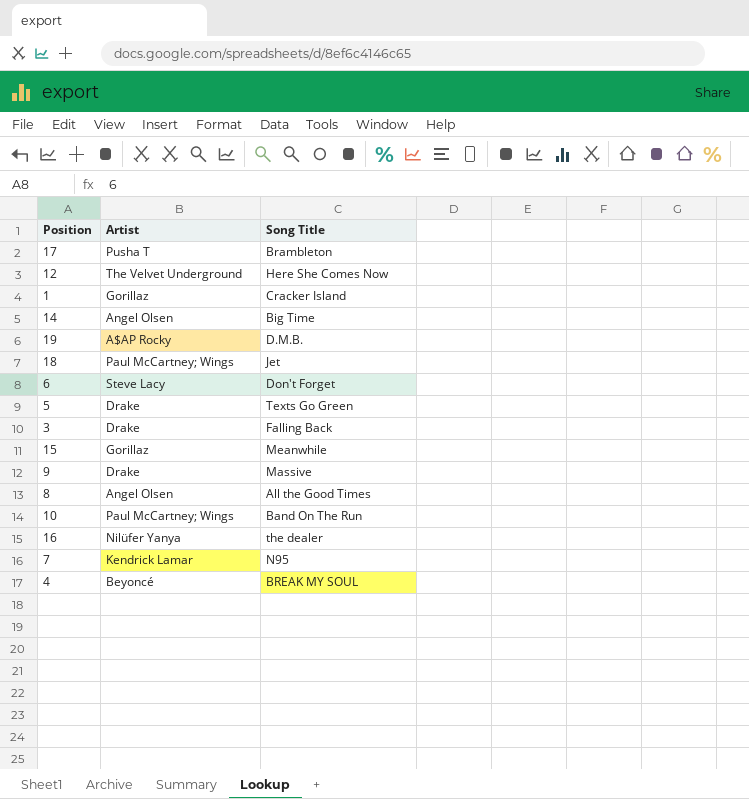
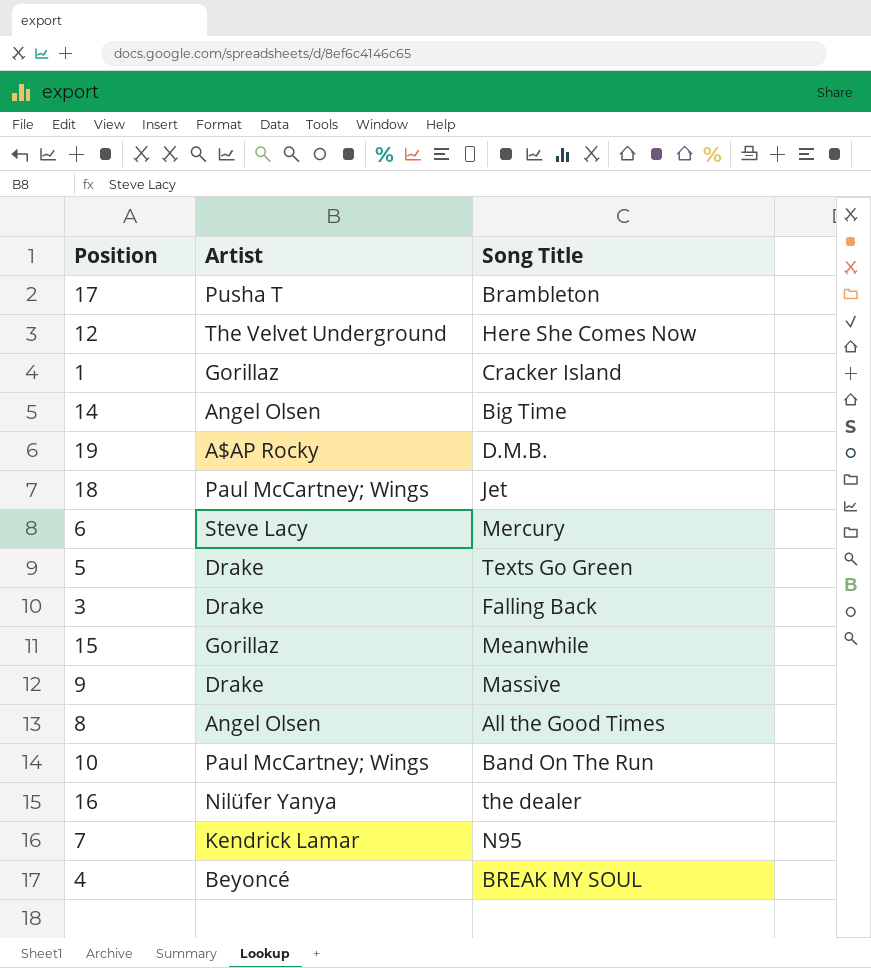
6 | Song Title: Don't Forget -> Mercury

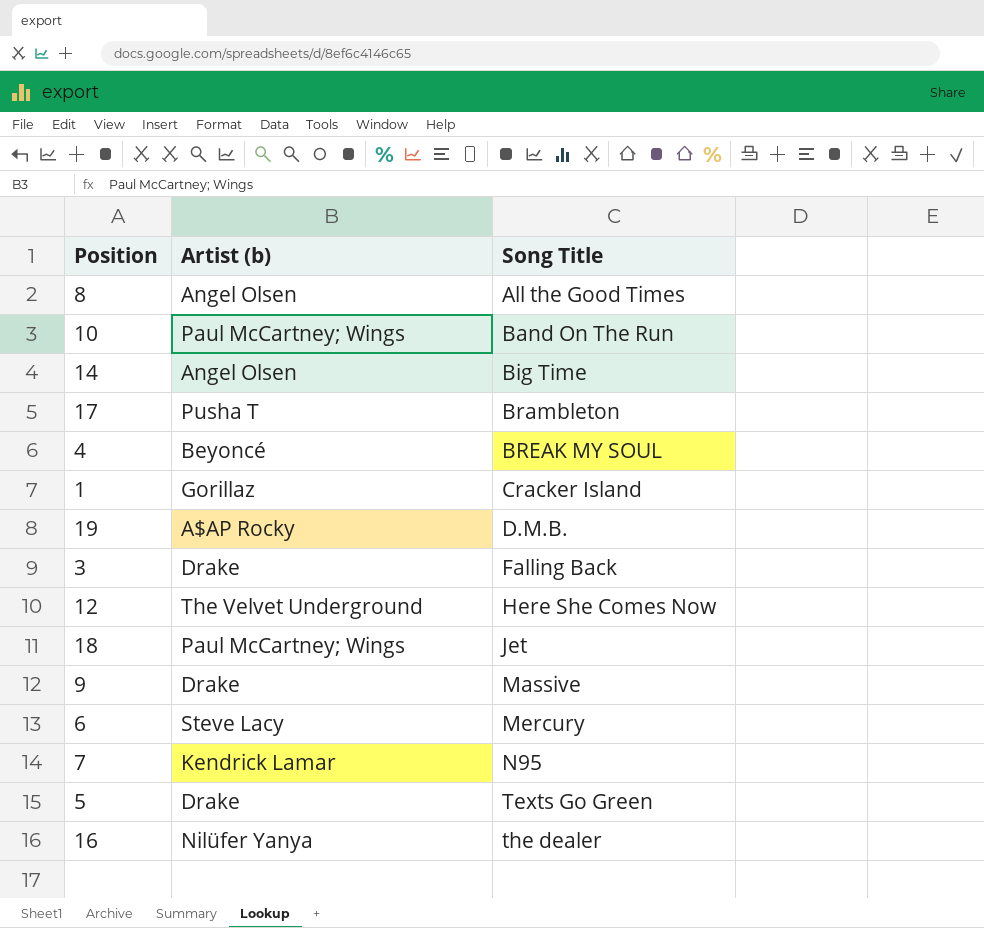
row order: none -> Song Title ascending
column name: Artist -> Artist (b)
row 15: Gorillaz | Meanwhile -> none

